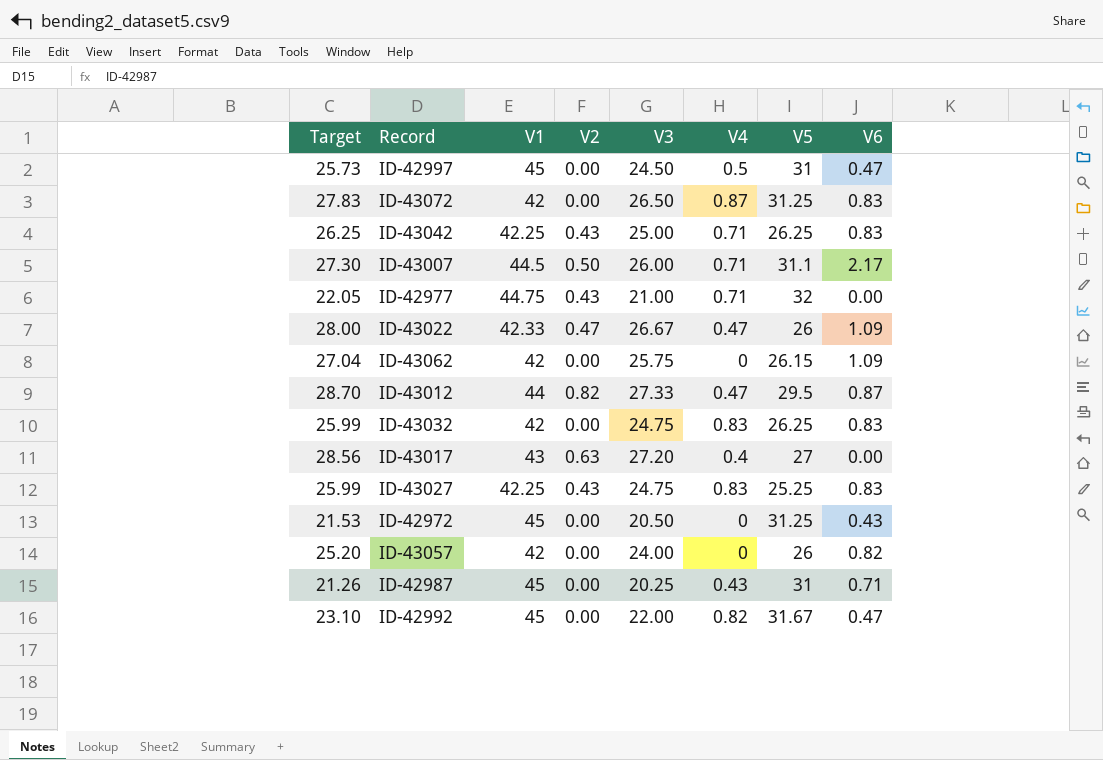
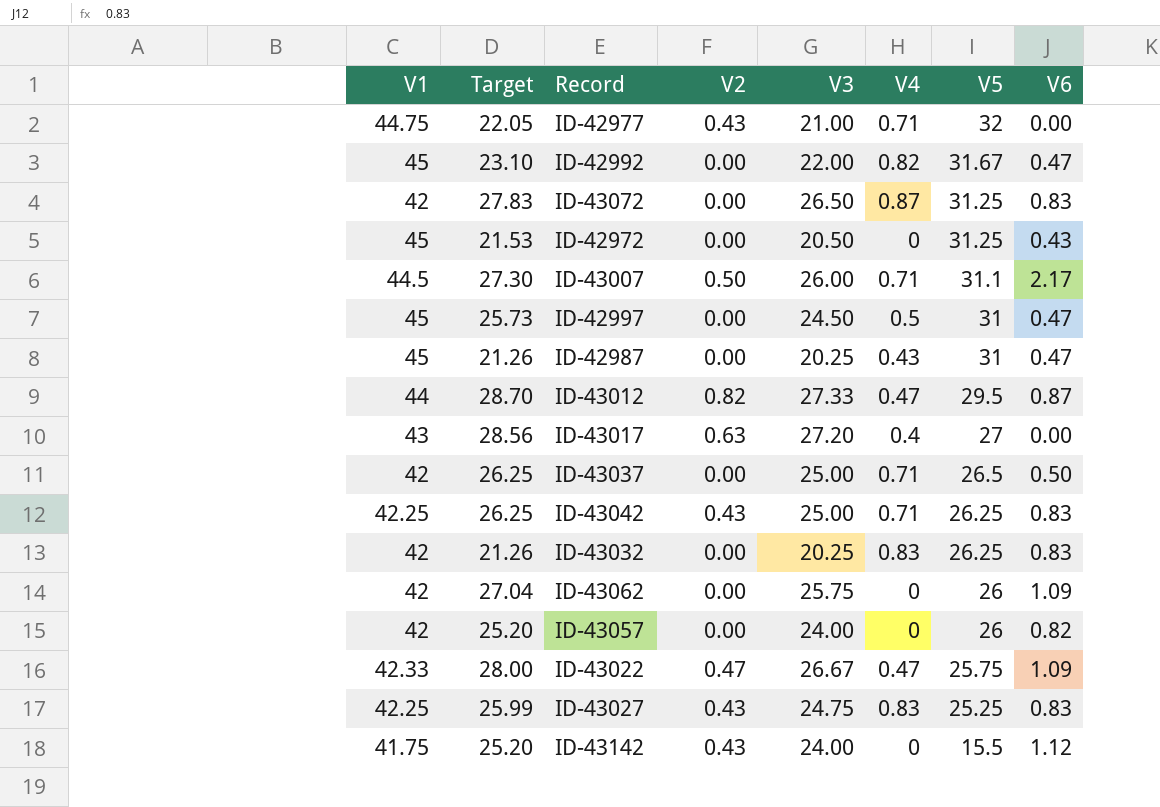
row order: none -> V5 descending
column V1 | position: 3 -> 1
ID-42987 | V6: 0.71 -> 0.47
row ID-43037: none -> 42 | 26.25 | 0.00 | 25.00 | 0.71 | 26.5 | 0.50
ID-43032 | Target: 25.99 -> 21.26
ID-43032 | V3: 24.75 -> 20.25
ID-43062 | V5: 26.15 -> 26
ID-43022 | V5: 26 -> 25.75
row ID-43142: none -> 41.75 | 25.20 | 0.43 | 24.00 | 0 | 15.5 | 1.12

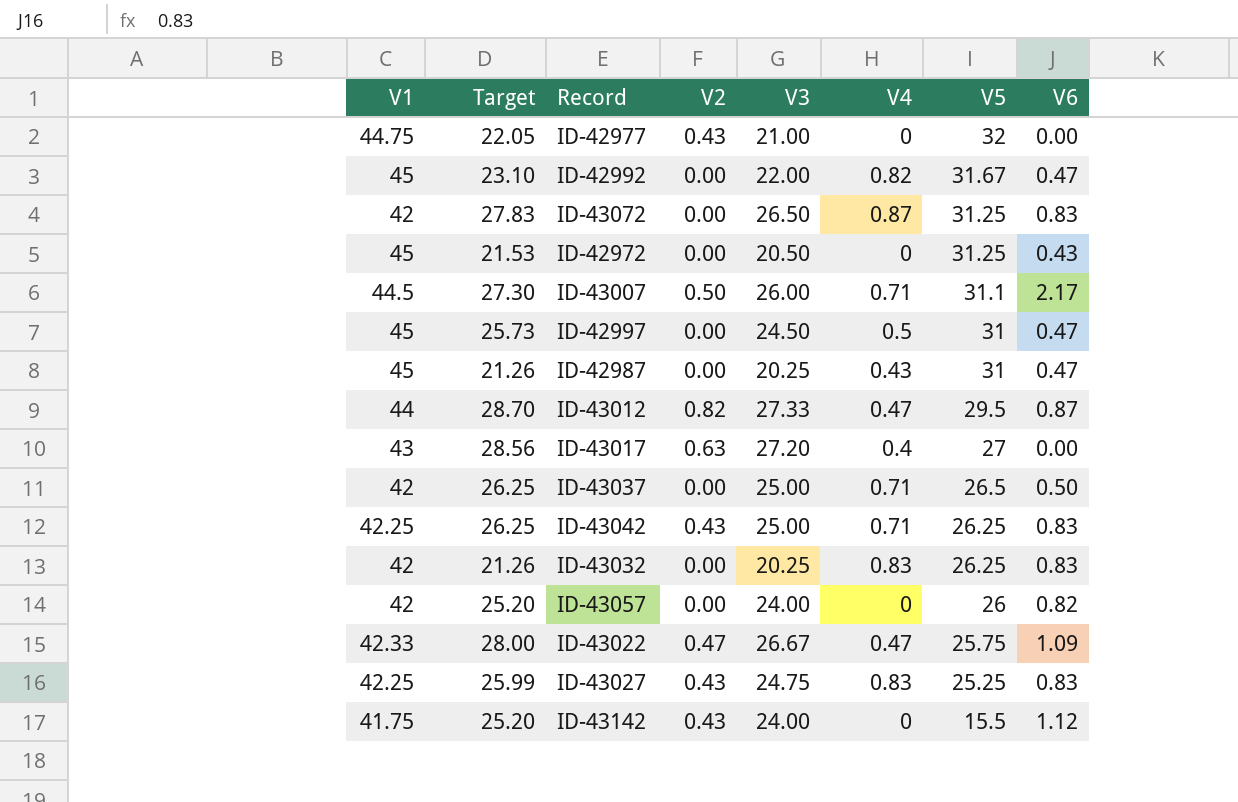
row ID-43062: 42 | 27.04 | 0.00 | 25.75 | 0 | 26 | 1.09 -> none
ID-42977 | V4: 0.71 -> 0

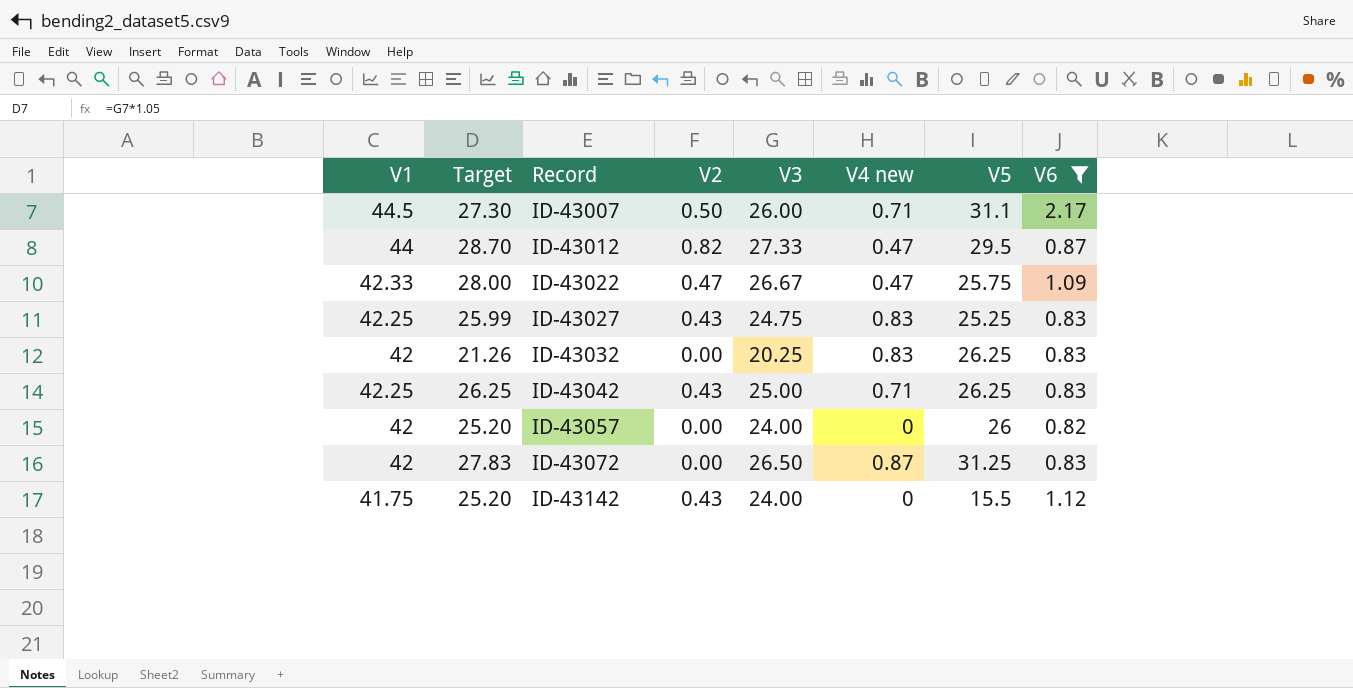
filter: none -> V6 >= 0.82
row order: V5 descending -> Record ascending
column name: V4 -> V4 new

